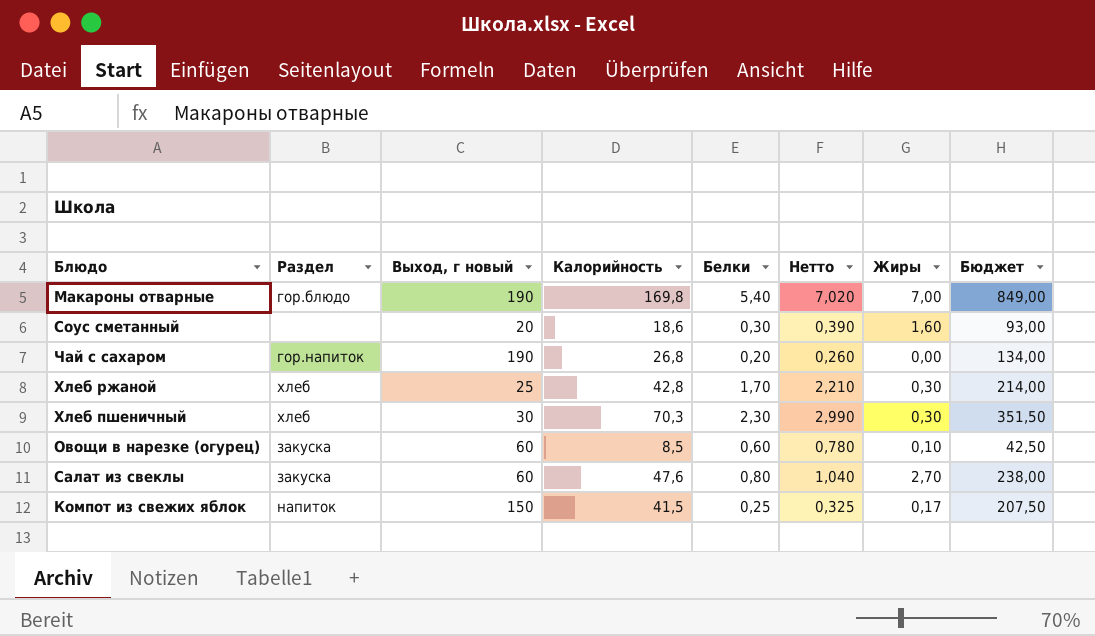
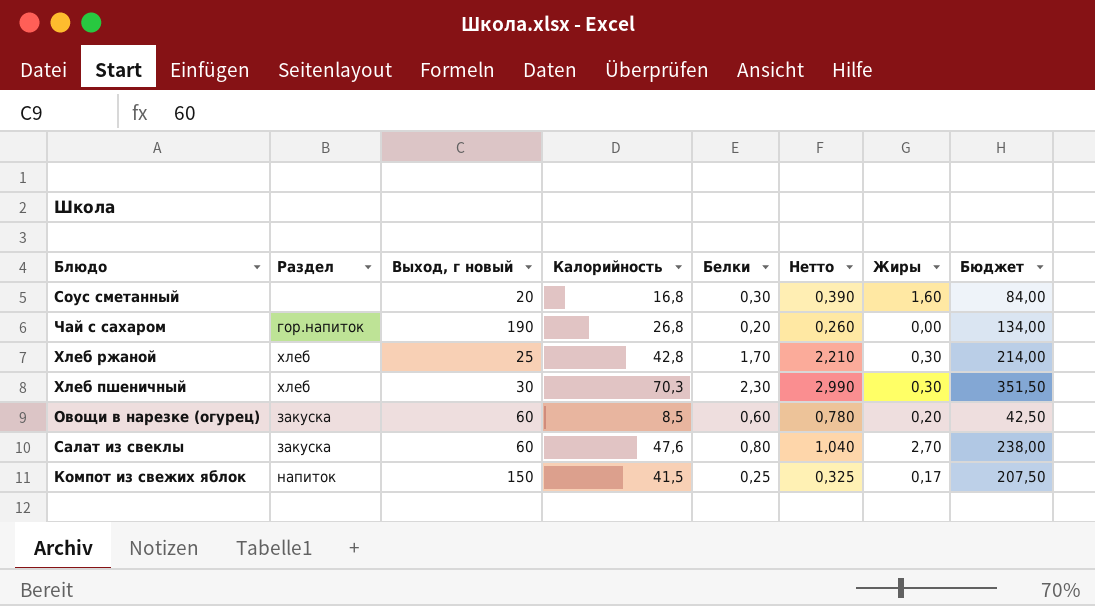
row Макароны отварные: гор.блюдо | 190 | 169,8 | 5,40 | 7,020 | 7,00 | 849,00 -> none
Соус сметанный | Калорийность: 18,6 -> 16,8
Соус сметанный | Бюджет: 93,00 -> 84,00
Овощи в нарезке (огурец) | Жиры: 0,10 -> 0,20

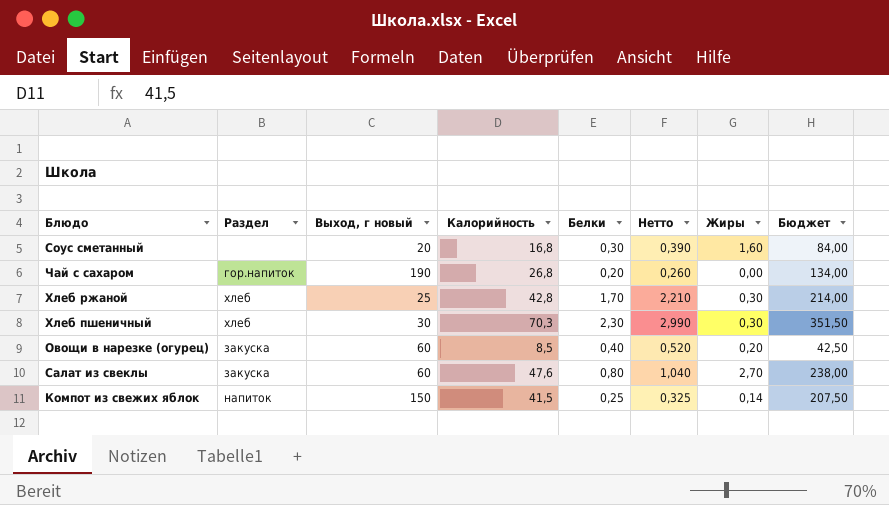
Овощи в нарезке (огурец) | Белки: 0,60 -> 0,40
Овощи в нарезке (огурец) | Нетто: 0,780 -> 0,520
Компот из свежих яблок | Жиры: 0,17 -> 0,14

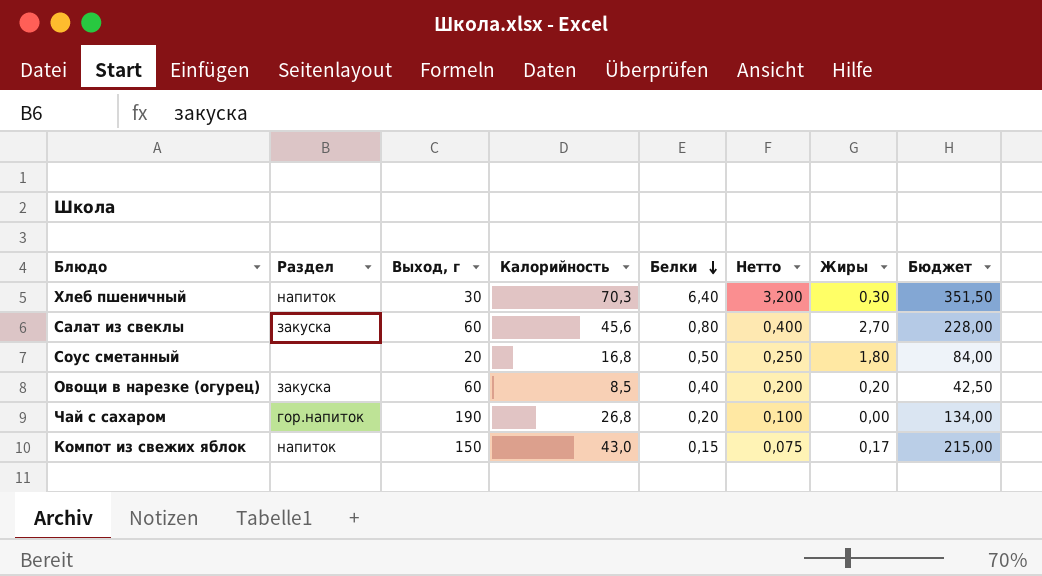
row order: none -> Белки descending
column name: Выход, г новый -> Выход, г
column Нетто | formula: [Белки] * 1,3 -> [Белки] * 0,5
row Хлеб ржаной: хлеб | 25 | 42,8 | 1,70 | 2,210 | 0,30 | 214,00 -> none
Хлеб пшеничный | Раздел: хлеб -> напиток
Хлеб пшеничный | Белки: 2,30 -> 6,40
Салат из свеклы | Калорийность: 47,6 -> 45,6
Салат из свеклы | Бюджет: 238,00 -> 228,00
Соус сметанный | Белки: 0,30 -> 0,50
Соус сметанный | Жиры: 1,60 -> 1,80
Компот из свежих яблок | Калорийность: 41,5 -> 43,0
Компот из свежих яблок | Белки: 0,25 -> 0,15
Компот из свежих яблок | Жиры: 0,14 -> 0,17
Компот из свежих яблок | Бюджет: 207,50 -> 215,00

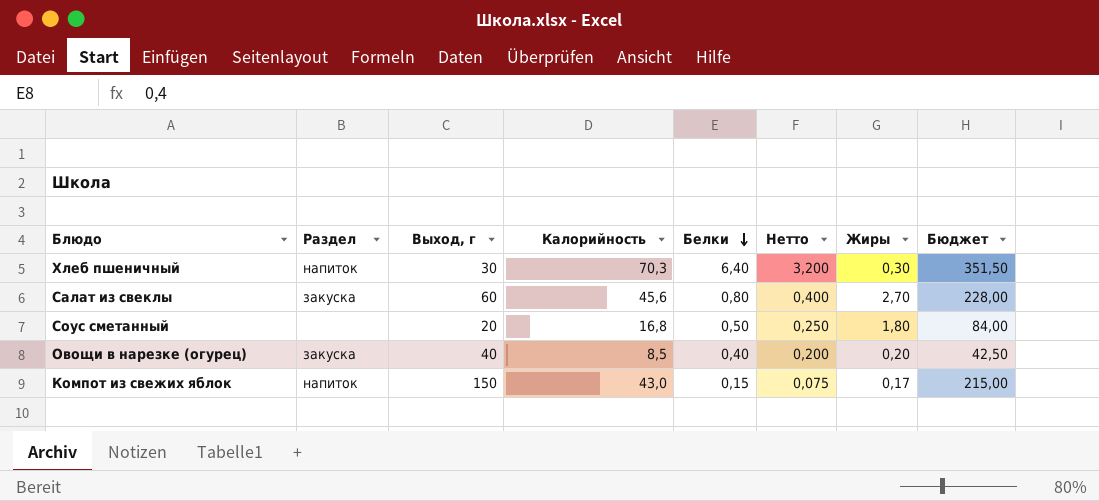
row Чай с сахаром: гор.напиток | 190 | 26,8 | 0,20 | 0,100 | 0,00 | 134,00 -> none
Овощи в нарезке (огурец) | Выход, г: 60 -> 40

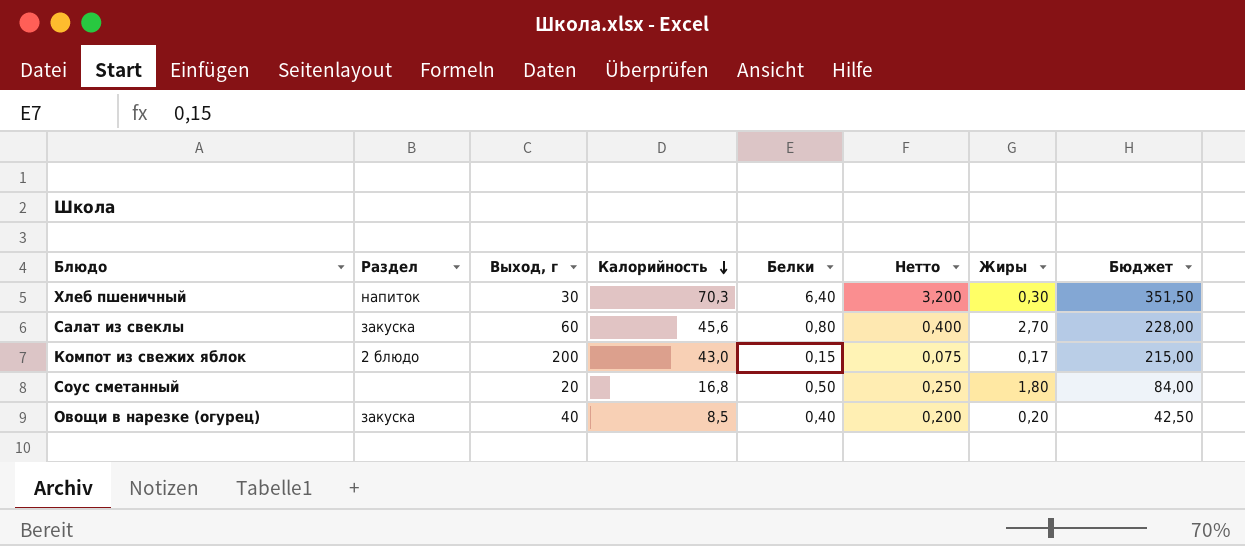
row order: Белки descending -> Калорийность descending
Компот из свежих яблок | Раздел: напиток -> 2 блюдо
Компот из свежих яблок | Выход, г: 150 -> 200

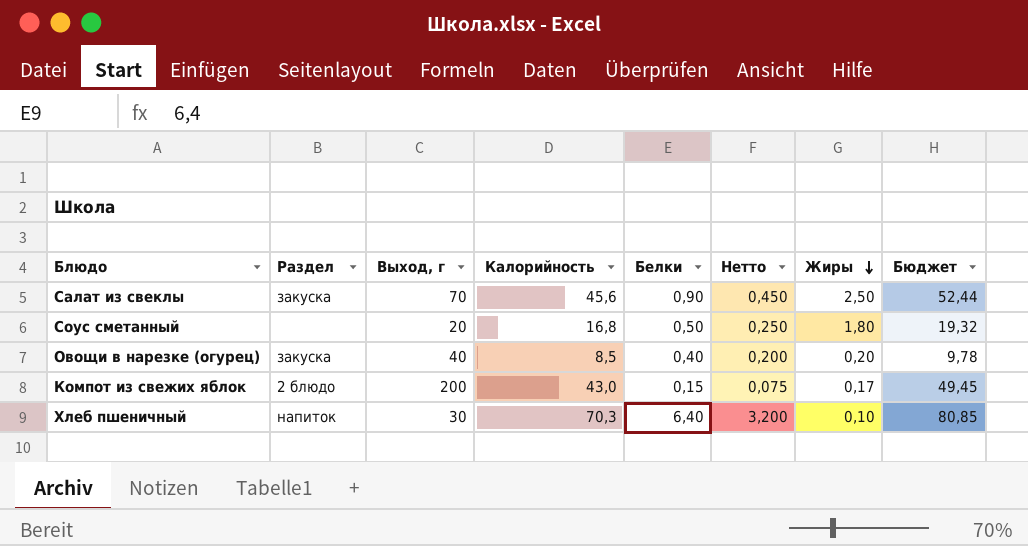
row order: Калорийность descending -> Жиры descending
column Бюджет | formula: [Калорийность] * 5 -> [Калорийность] * 1,15
Салат из свеклы | Выход, г: 60 -> 70
Салат из свеклы | Белки: 0,80 -> 0,90
Салат из свеклы | Нетто: 0,400 -> 0,450
Салат из свеклы | Жиры: 2,70 -> 2,50
Хлеб пшеничный | Жиры: 0,30 -> 0,10

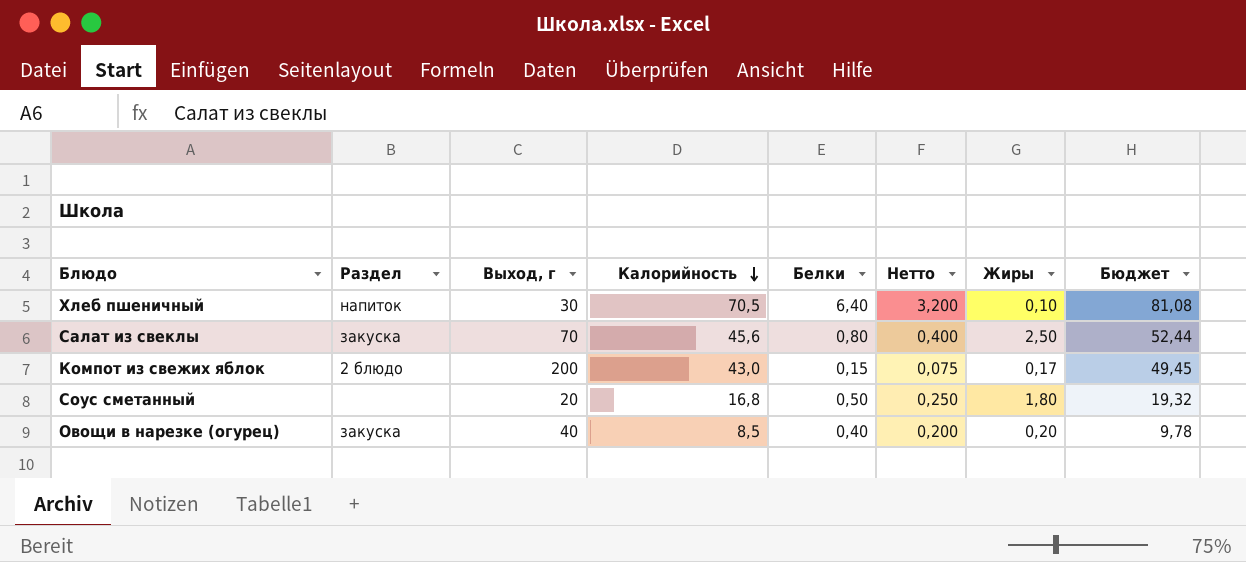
row order: Жиры descending -> Калорийность descending
Хлеб пшеничный | Калорийность: 70,3 -> 70,5
Хлеб пшеничный | Бюджет: 80,85 -> 81,08
Салат из свеклы | Белки: 0,90 -> 0,80
Салат из свеклы | Нетто: 0,450 -> 0,400

